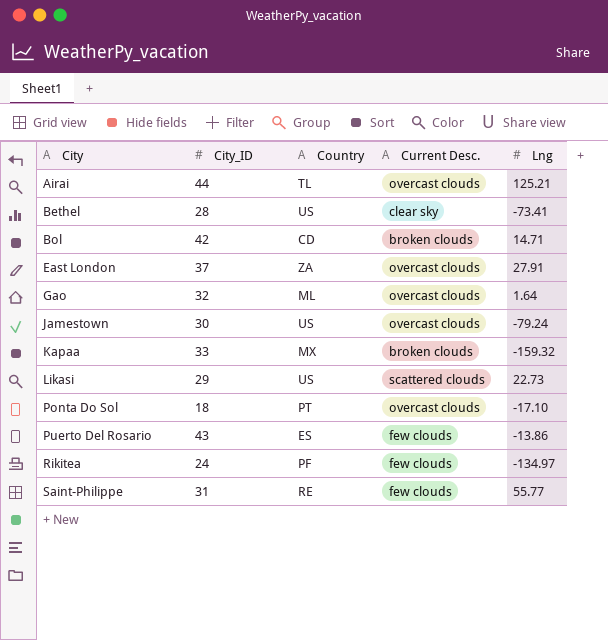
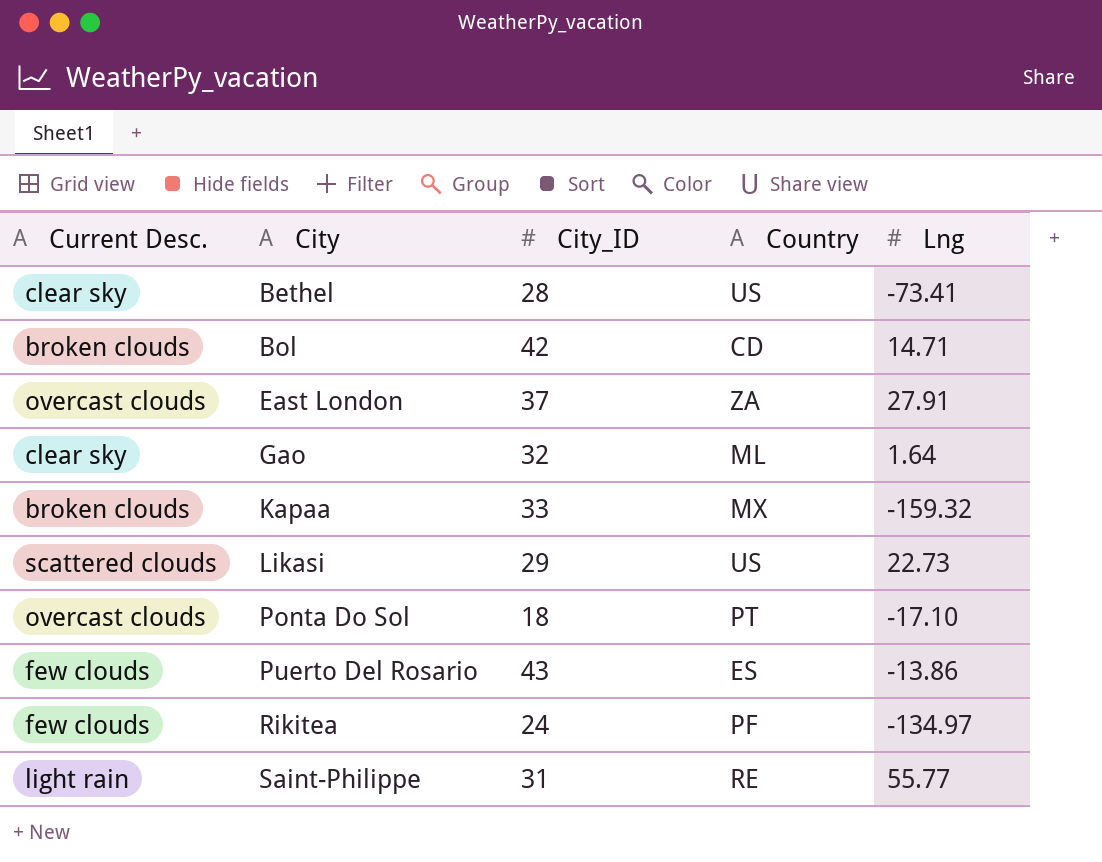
column Current Desc. | position: 4 -> 1
row Airai: 44 | TL | overcast clouds | 125.21 -> none
row Jamestown: 30 | US | overcast clouds | -79.24 -> none
Gao | Current Desc.: overcast clouds -> clear sky
Saint-Philippe | Current Desc.: few clouds -> light rain

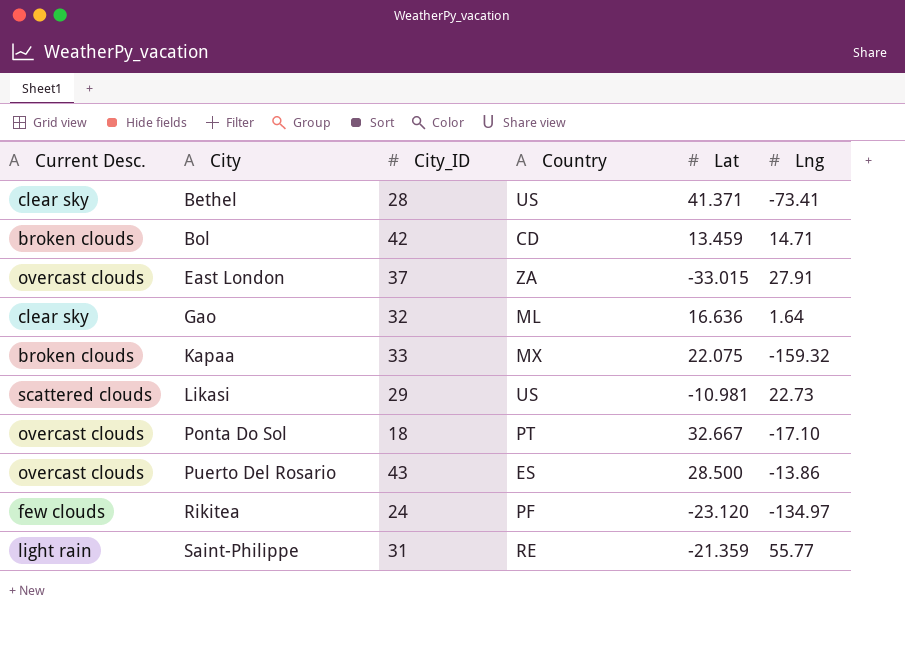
column Lat | position: none -> 5
Puerto Del Rosario | Current Desc.: few clouds -> overcast clouds

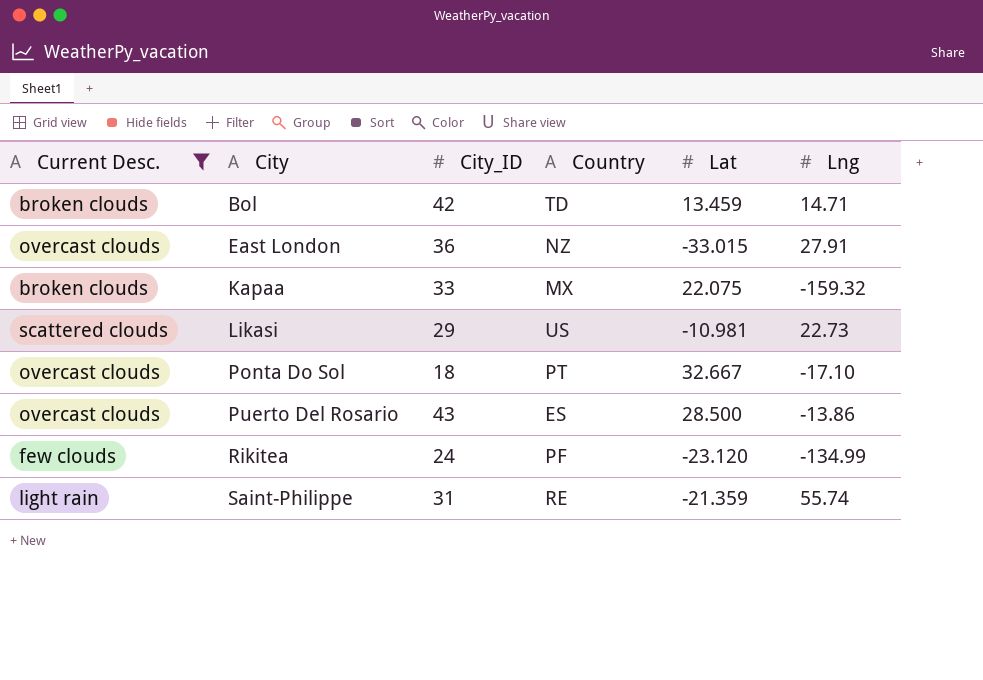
filter: none -> Current Desc. != clear sky
Bol | Country: CD -> TD
East London | City_ID: 37 -> 36
East London | Country: ZA -> NZ
Rikitea | Lng: -134.97 -> -134.99
Saint-Philippe | Lng: 55.77 -> 55.74

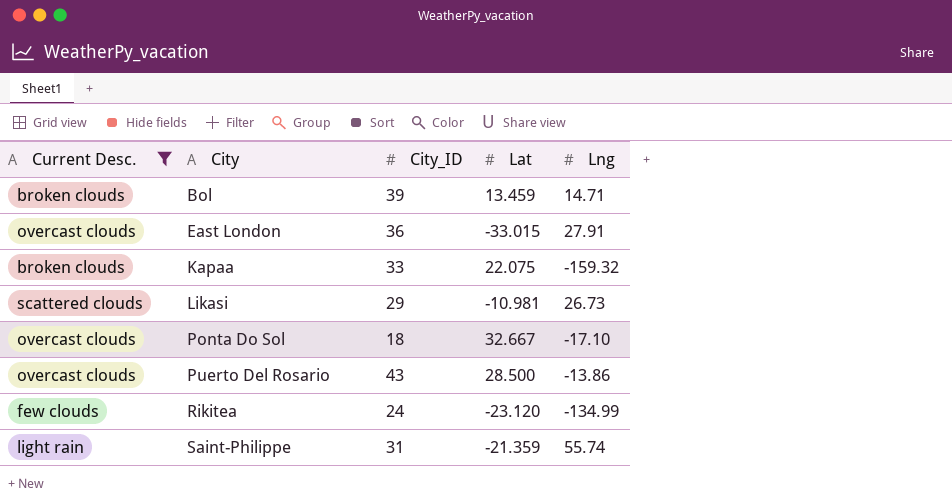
column Country | position: 4 -> none
Bol | City_ID: 42 -> 39
Likasi | Lng: 22.73 -> 26.73

